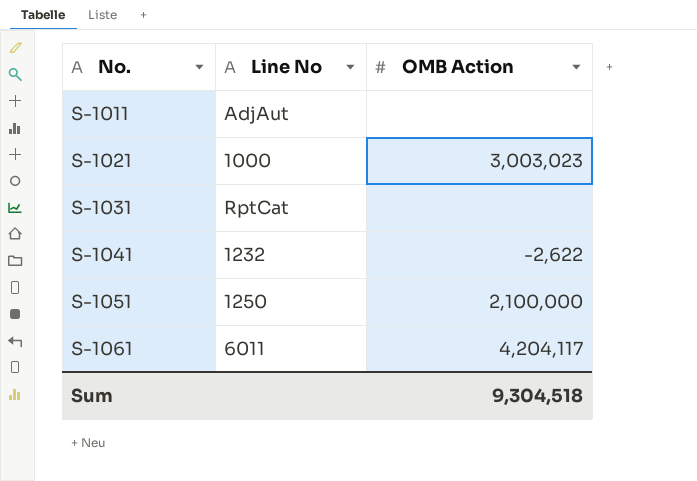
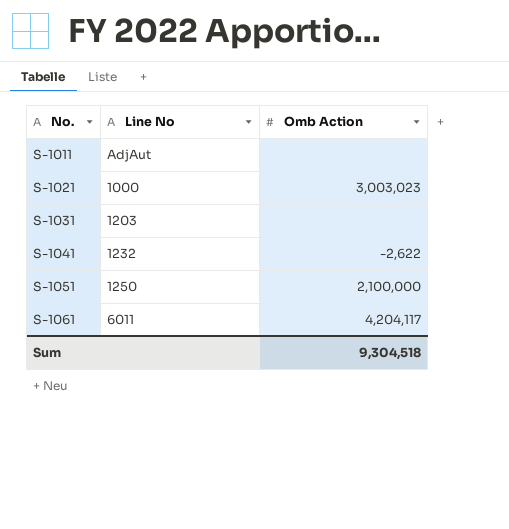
column name: OMB Action -> Omb Action
S-1031 | Line No: RptCat -> 1203

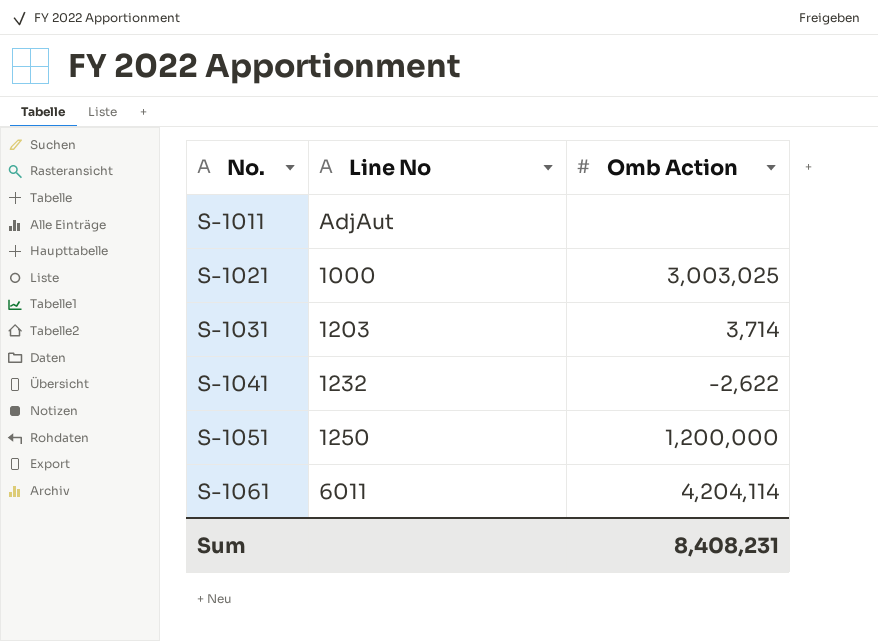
S-1021 | Omb Action: 3,003,023 -> 3,003,025
S-1031 | Omb Action: none -> 3,714
S-1051 | Omb Action: 2,100,000 -> 1,200,000
S-1061 | Omb Action: 4,204,117 -> 4,204,114
Sum | Omb Action: 9,304,518 -> 8,408,231

